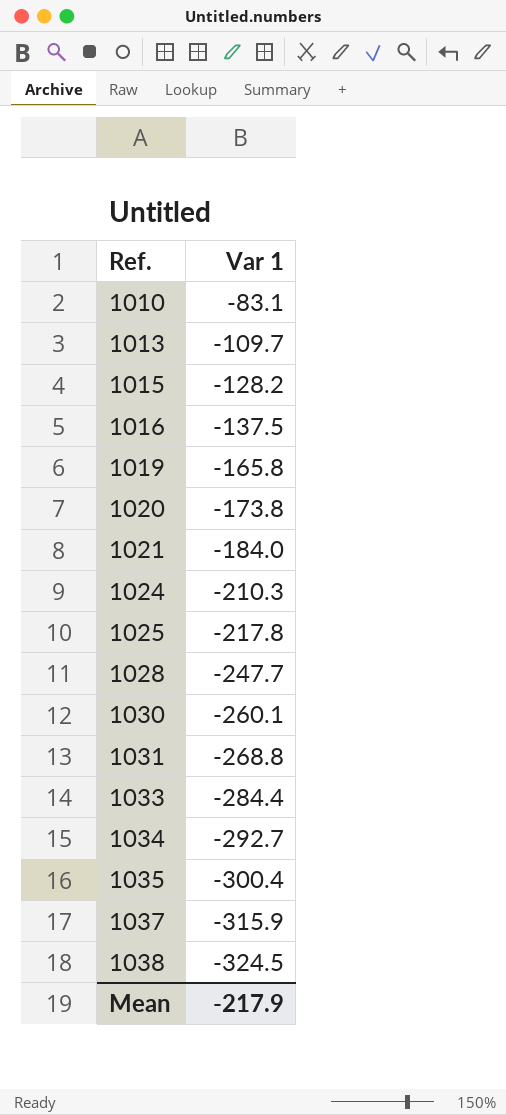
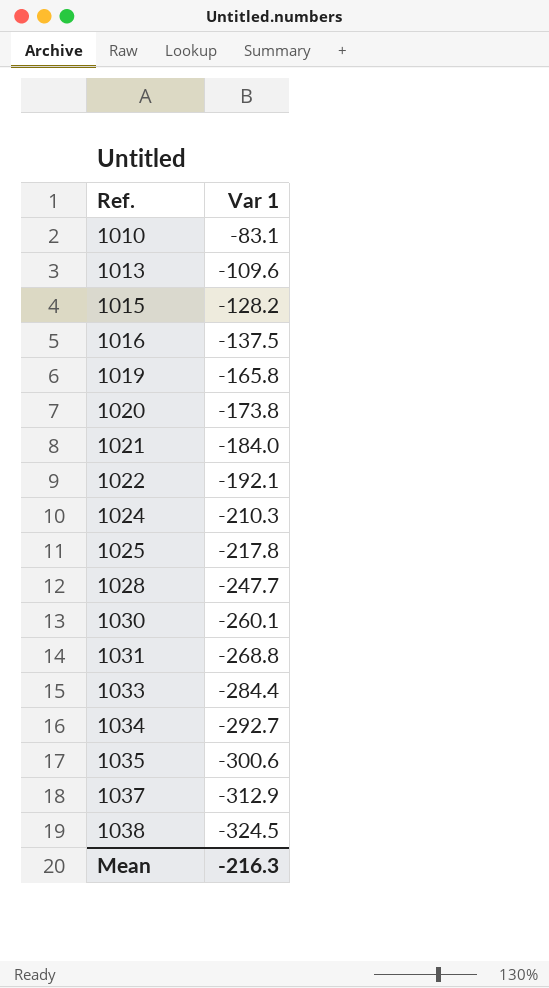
1013 | Var 1: -109.7 -> -109.6
row 1022: none -> -192.1
1035 | Var 1: -300.4 -> -300.6
1037 | Var 1: -315.9 -> -312.9
Mean | Var 1: -217.9 -> -216.3

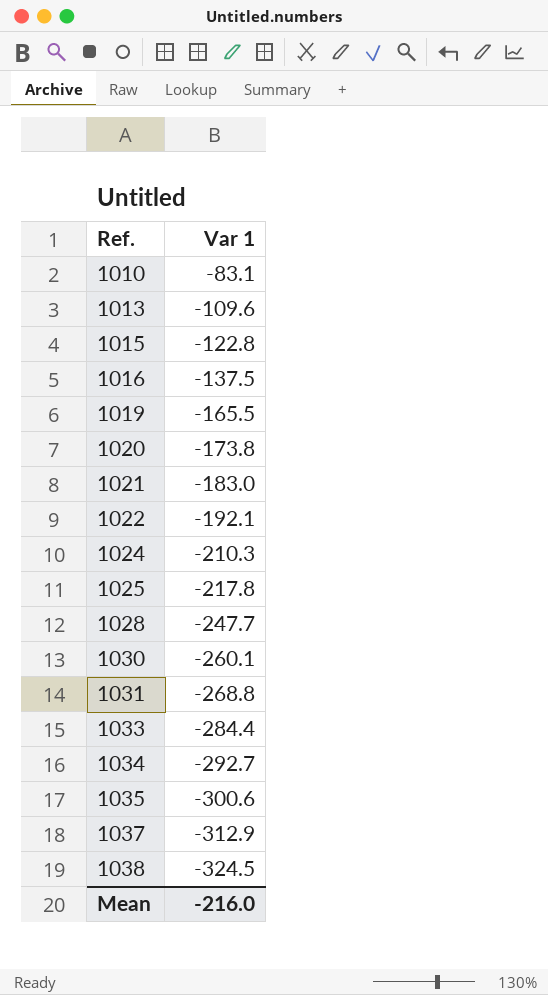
1015 | Var 1: -128.2 -> -122.8
1019 | Var 1: -165.8 -> -165.5
1021 | Var 1: -184.0 -> -183.0
Mean | Var 1: -216.3 -> -216.0

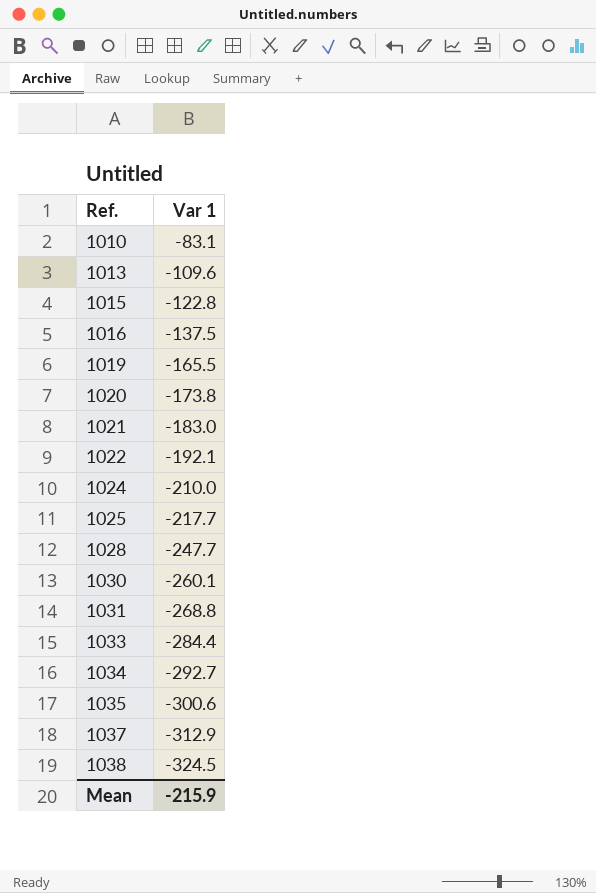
1024 | Var 1: -210.3 -> -210.0
1025 | Var 1: -217.8 -> -217.7
Mean | Var 1: -216.0 -> -215.9

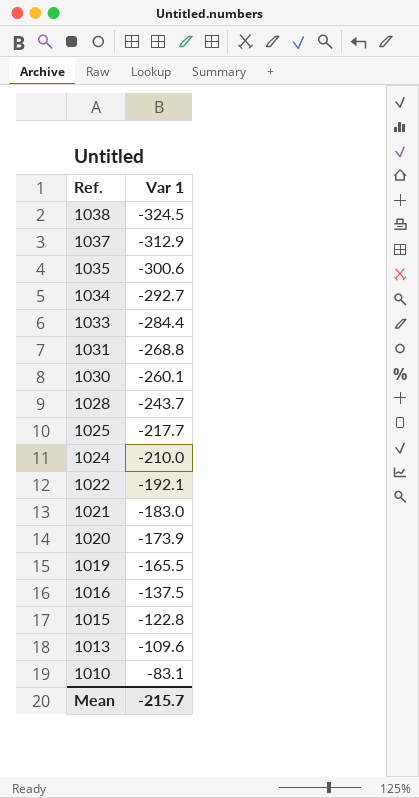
row order: Ref. ascending -> Ref. descending
1028 | Var 1: -247.7 -> -243.7
1020 | Var 1: -173.8 -> -173.9
Mean | Var 1: -215.9 -> -215.7

